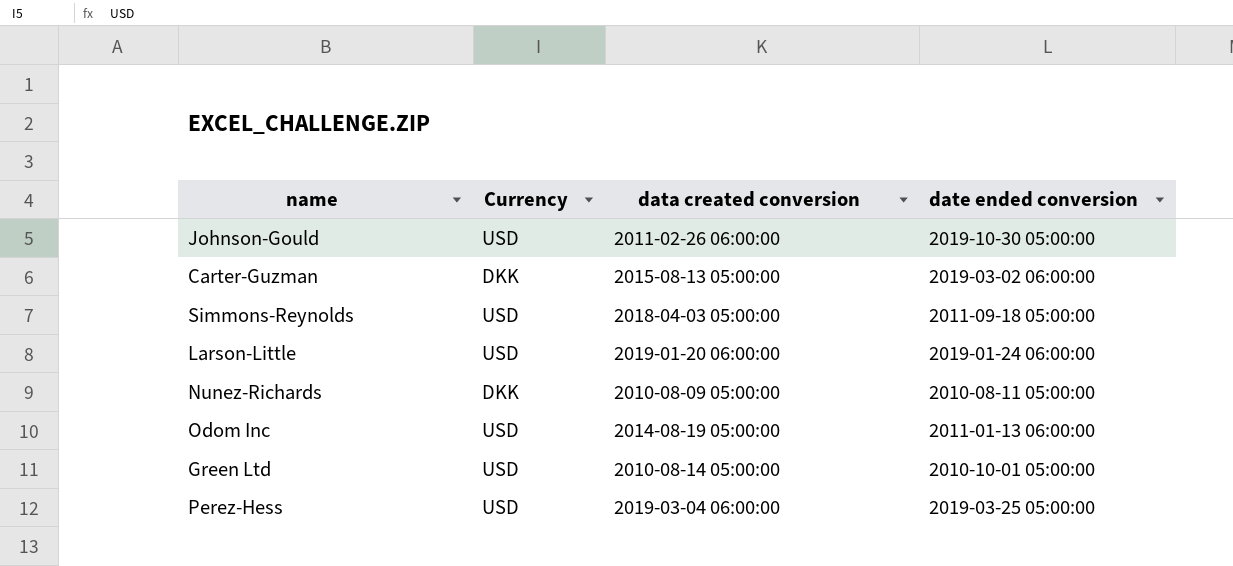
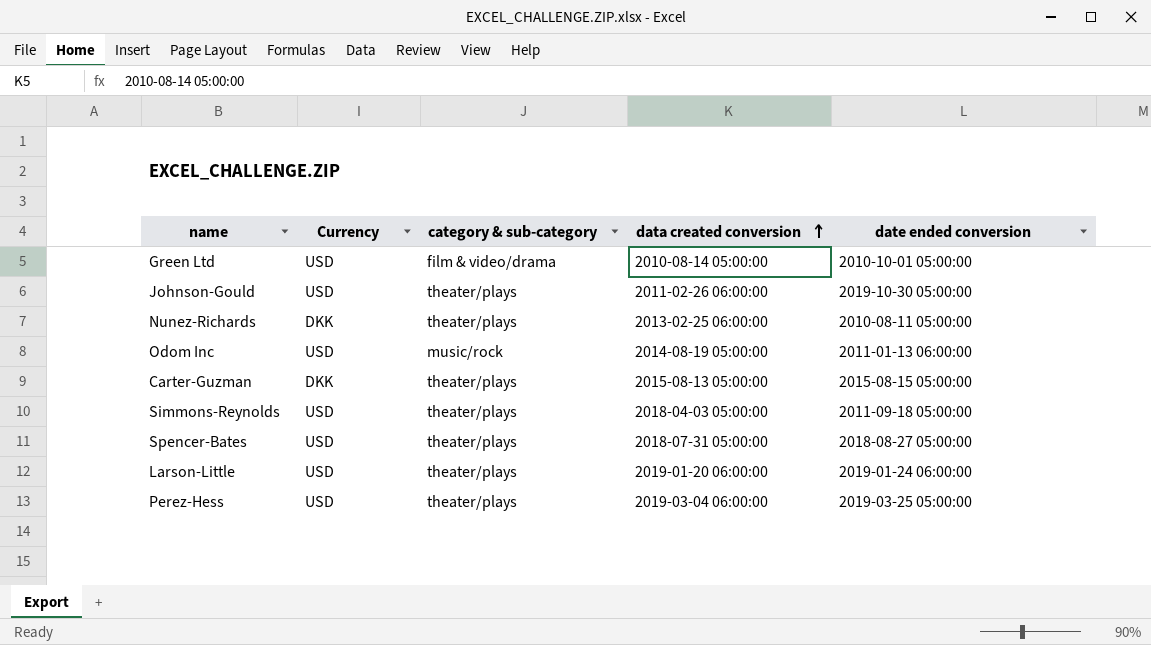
row order: none -> data created conversion ascending
column category & sub-category | position: none -> 3
Nunez-Richards | data created conversion: 2010-08-09 05:00:00 -> 2013-02-25 06:00:00
Carter-Guzman | date ended conversion: 2019-03-02 06:00:00 -> 2015-08-15 05:00:00
row Spencer-Bates: none -> USD | theater/plays | 2018-07-31 05:00:00 | 2018-08-27 05:00:00

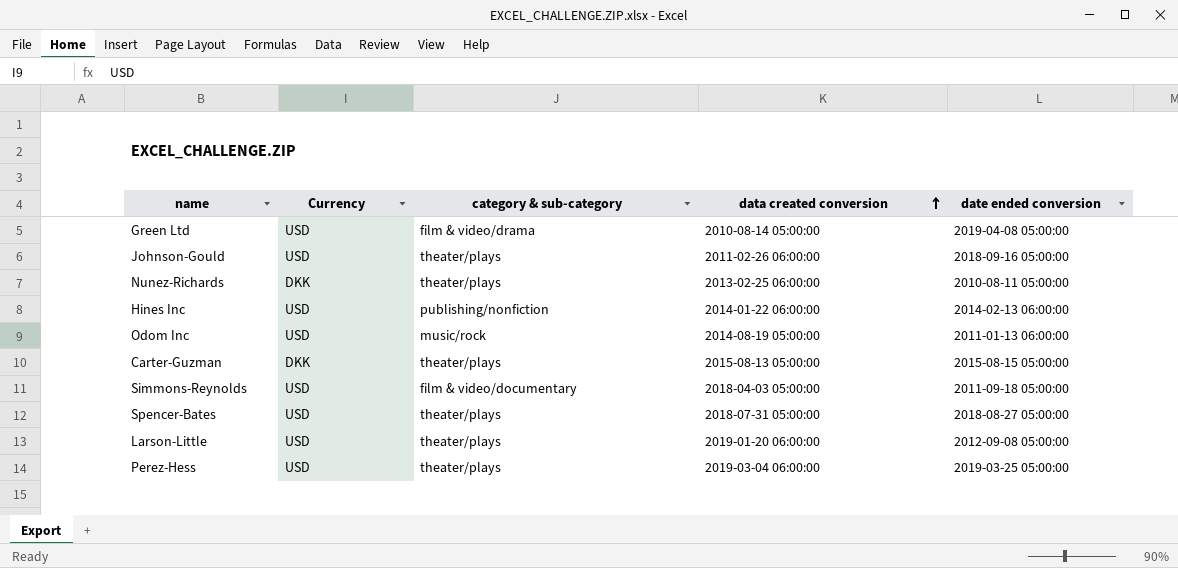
Green Ltd | date ended conversion: 2010-10-01 05:00:00 -> 2019-04-08 05:00:00
Johnson-Gould | date ended conversion: 2019-10-30 05:00:00 -> 2018-09-16 05:00:00
row Hines Inc: none -> USD | publishing/nonfiction | 2014-01-22 06:00:00 | 2014-02-13 06:00:00
Simmons-Reynolds | category & sub-category: theater/plays -> film & video/documentary
Larson-Little | date ended conversion: 2019-01-24 06:00:00 -> 2012-09-08 05:00:00

